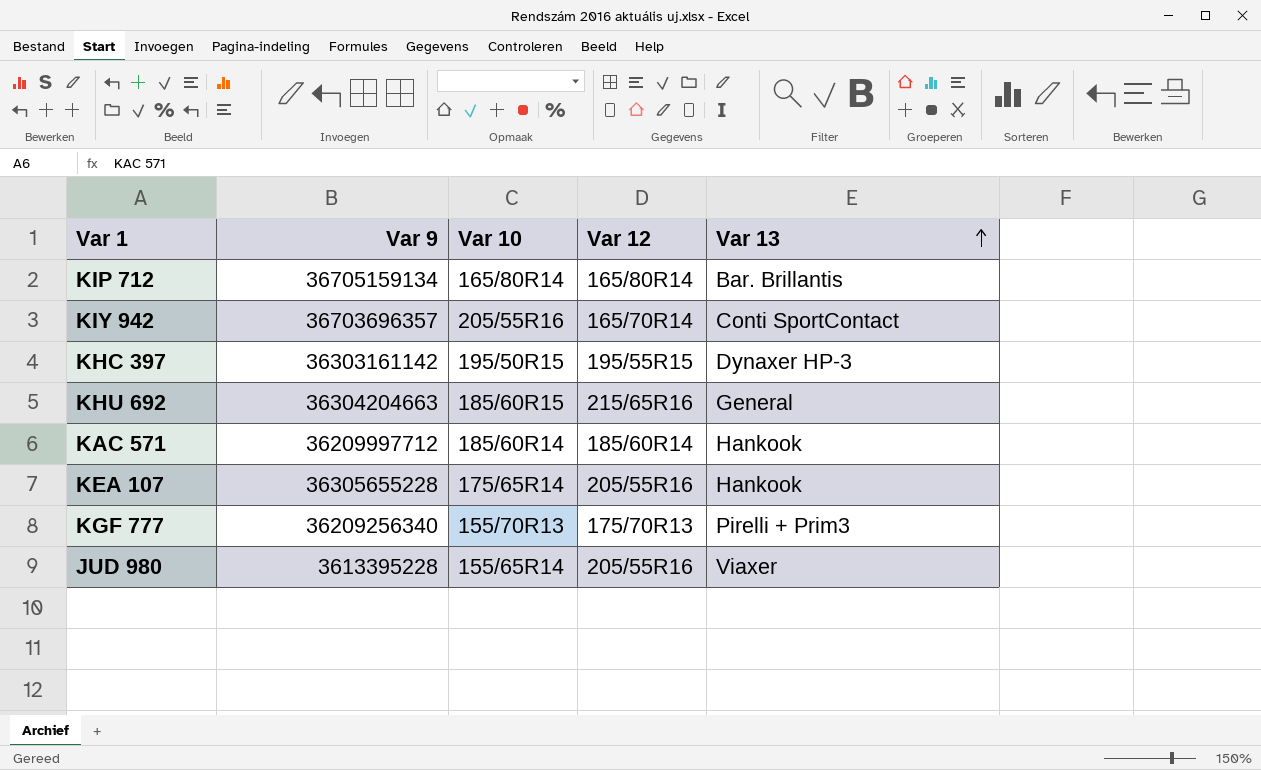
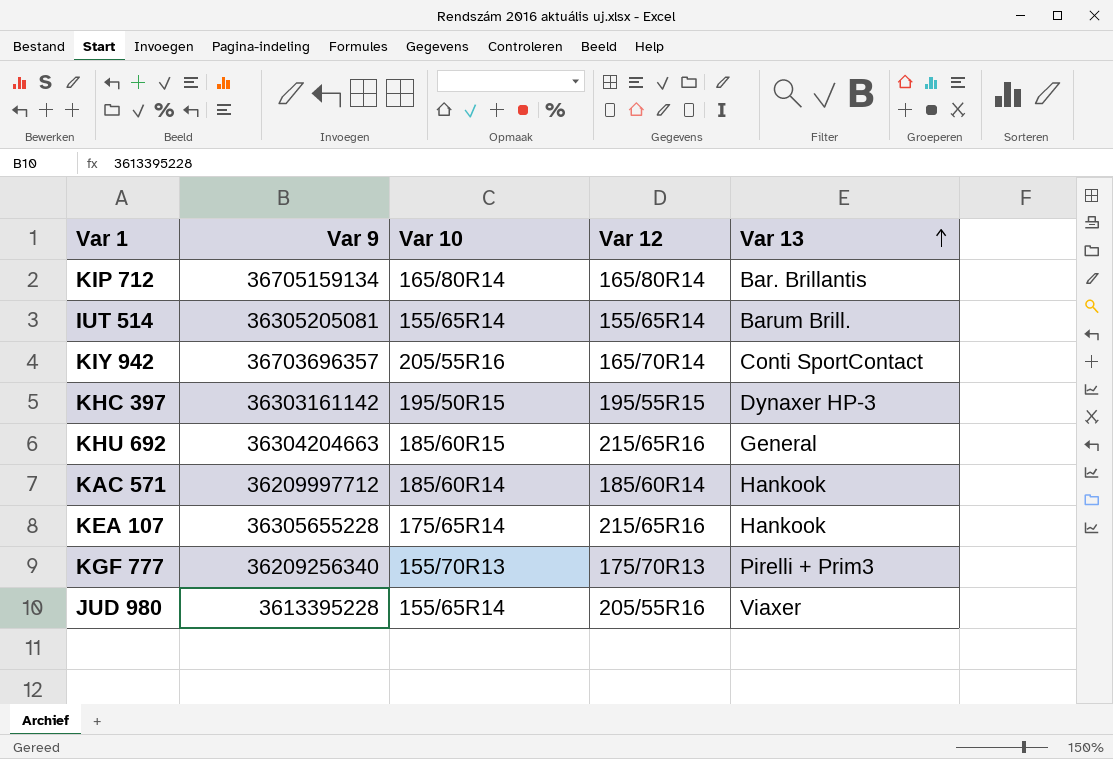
row IUT 514: none -> 36305205081 | 155/65R14 | 155/65R14 | Barum Brill.
KEA 107 | Var 12: 205/55R16 -> 215/65R16

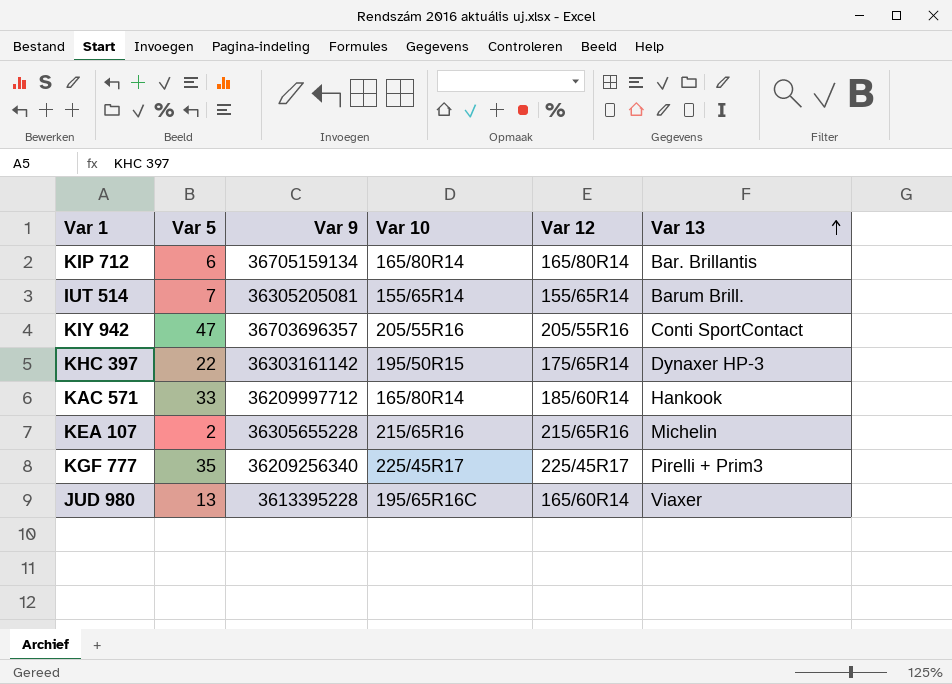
column Var 5 | position: none -> 2
row KHU 692: 36304204663 | 185/60R15 | 215/65R16 | General -> none
KIY 942 | Var 12: 165/70R14 -> 205/55R16
KHC 397 | Var 12: 195/55R15 -> 175/65R14
KAC 571 | Var 10: 185/60R14 -> 165/80R14
KEA 107 | Var 10: 175/65R14 -> 215/65R16
KEA 107 | Var 13: Hankook -> Michelin
KGF 777 | Var 10: 155/70R13 -> 225/45R17
KGF 777 | Var 12: 175/70R13 -> 225/45R17
JUD 980 | Var 10: 155/65R14 -> 195/65R16C
JUD 980 | Var 12: 205/55R16 -> 165/60R14

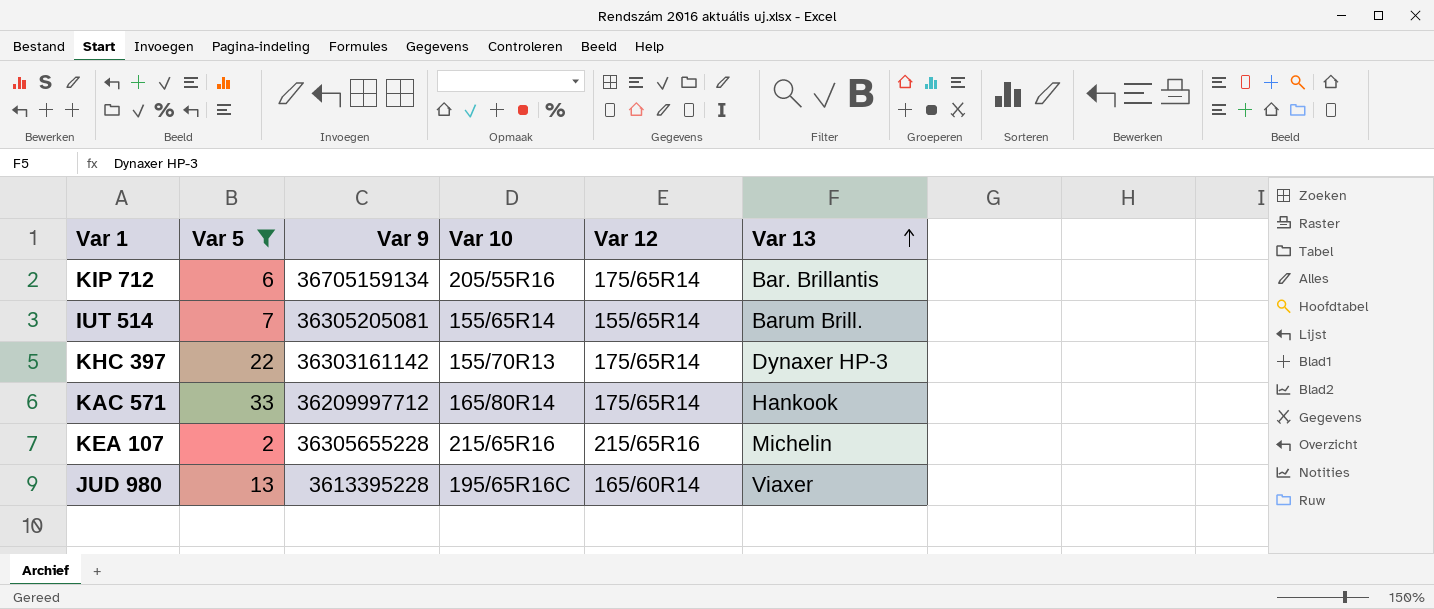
filter: none -> Var 5 <= 33
KIP 712 | Var 10: 165/80R14 -> 205/55R16
KIP 712 | Var 12: 165/80R14 -> 175/65R14
KHC 397 | Var 10: 195/50R15 -> 155/70R13
KAC 571 | Var 12: 185/60R14 -> 175/65R14

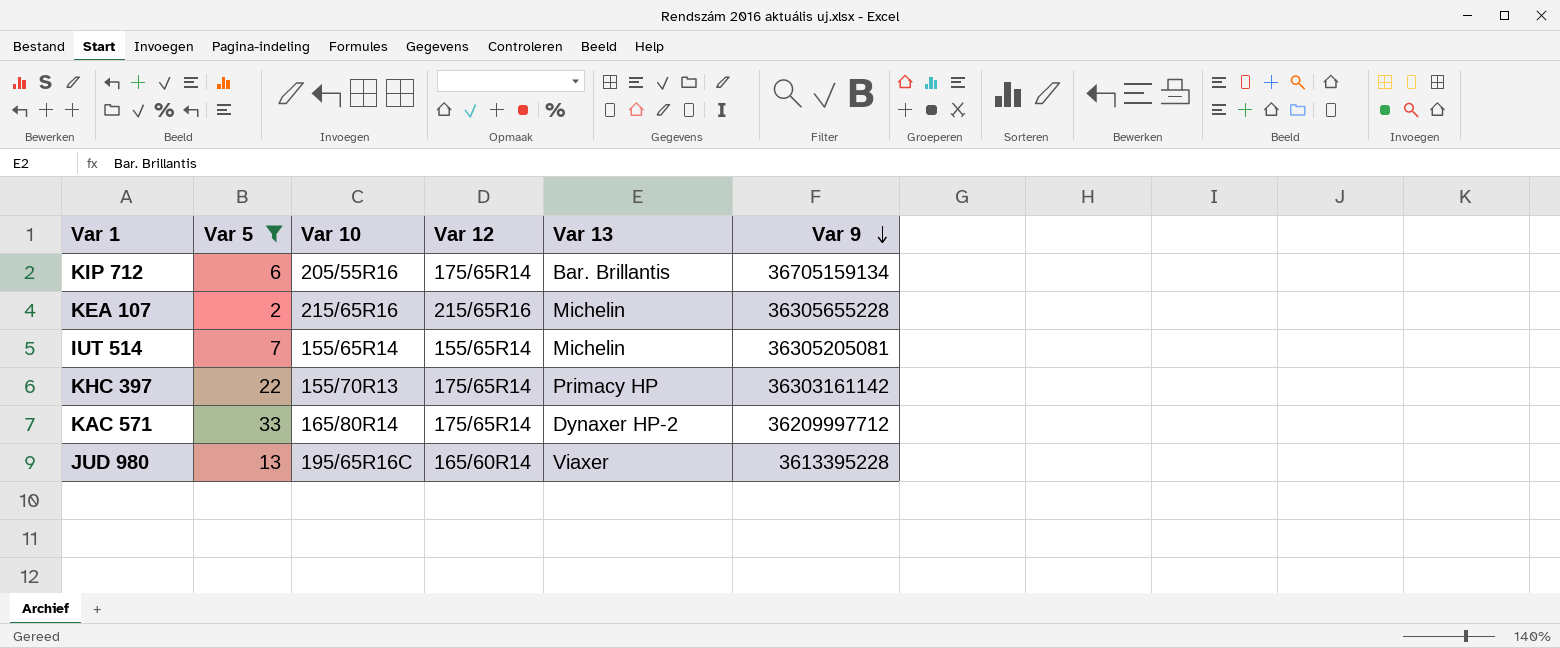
row order: Var 13 ascending -> Var 9 descending
column Var 9 | position: 3 -> 6
IUT 514 | Var 13: Barum Brill. -> Michelin
KHC 397 | Var 13: Dynaxer HP-3 -> Primacy HP
KAC 571 | Var 13: Hankook -> Dynaxer HP-2

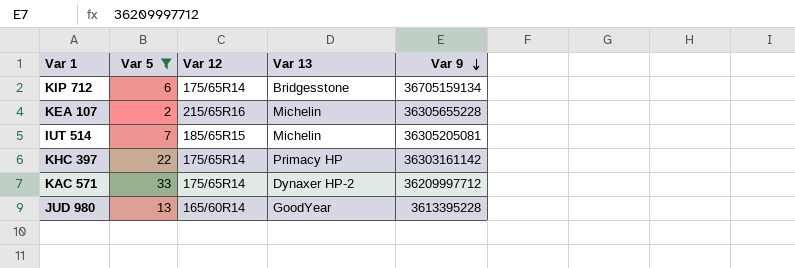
column Var 10 | position: 3 -> none
KIP 712 | Var 13: Bar. Brillantis -> Bridgesstone
IUT 514 | Var 12: 155/65R14 -> 185/65R15
JUD 980 | Var 13: Viaxer -> GoodYear

